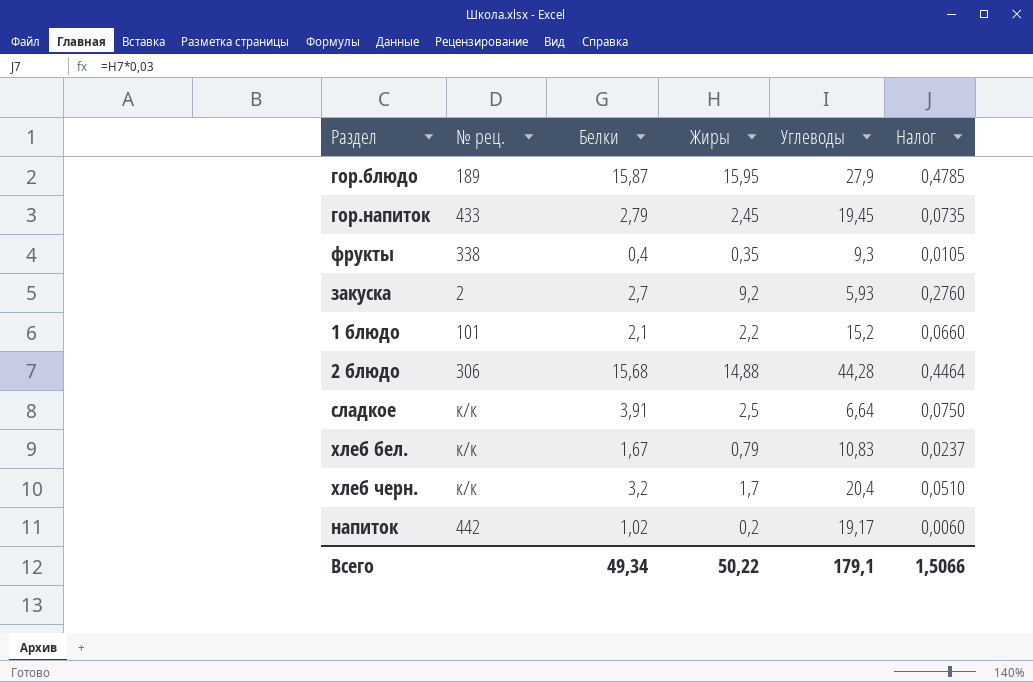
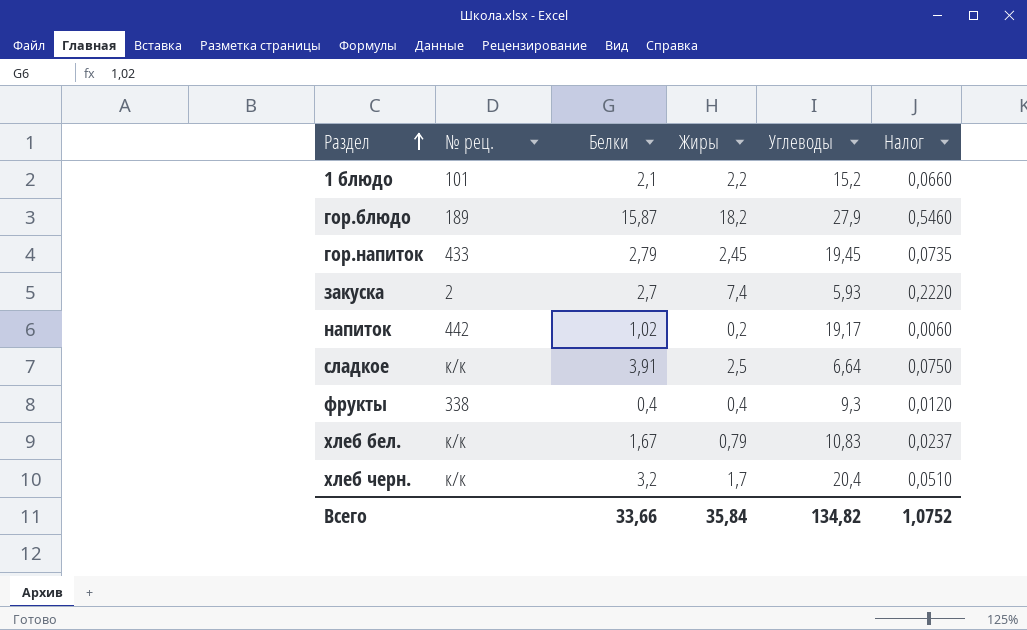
row order: none -> Раздел ascending
row 2 блюдо: 306 | 15,68 | 14,88 | 44,28 | 0,4464 -> none
гор.блюдо | Жиры: 15,95 -> 18,2
гор.блюдо | Налог: 0,4785 -> 0,5460
закуска | Жиры: 9,2 -> 7,4
закуска | Налог: 0,2760 -> 0,2220
фрукты | Жиры: 0,35 -> 0,4
фрукты | Налог: 0,0105 -> 0,0120
Всего | Белки: 49,34 -> 33,66
Всего | Жиры: 50,22 -> 35,84
Всего | Углеводы: 179,1 -> 134,82
Всего | Налог: 1,5066 -> 1,0752

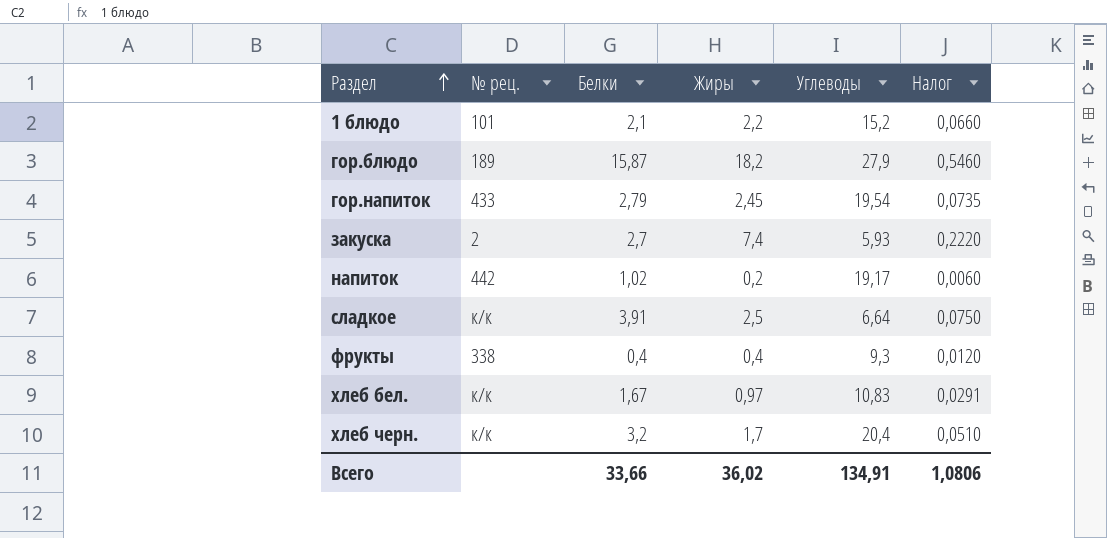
гор.напиток | Углеводы: 19,45 -> 19,54
хлеб бел. | Жиры: 0,79 -> 0,97
хлеб бел. | Налог: 0,0237 -> 0,0291
Всего | Жиры: 35,84 -> 36,02
Всего | Углеводы: 134,82 -> 134,91
Всего | Налог: 1,0752 -> 1,0806

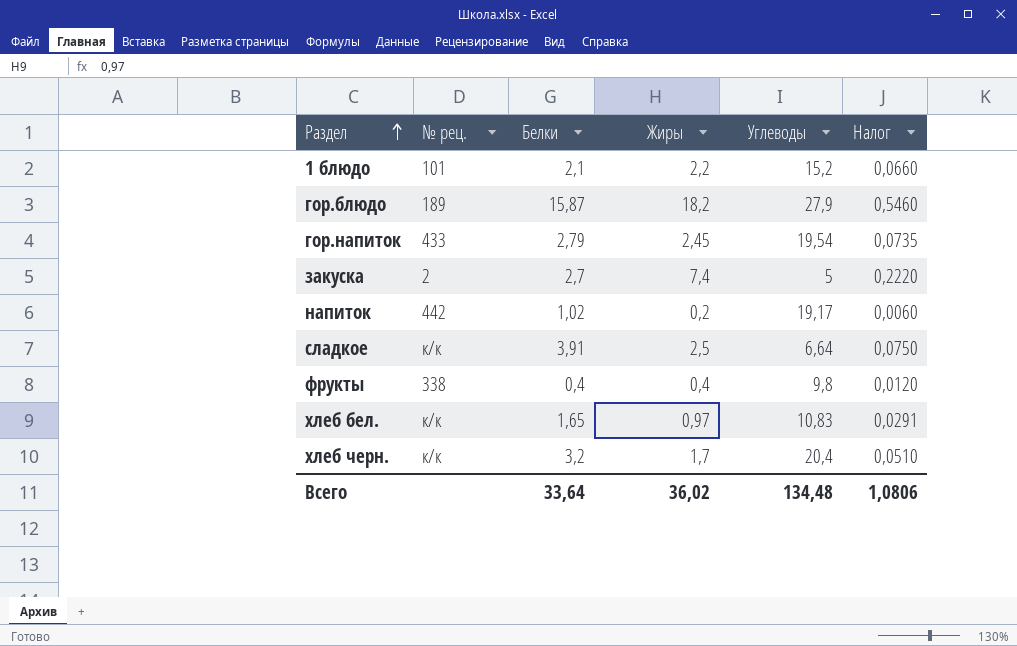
закуска | Углеводы: 5,93 -> 5
фрукты | Углеводы: 9,3 -> 9,8
хлеб бел. | Белки: 1,67 -> 1,65
Всего | Белки: 33,66 -> 33,64
Всего | Углеводы: 134,91 -> 134,48

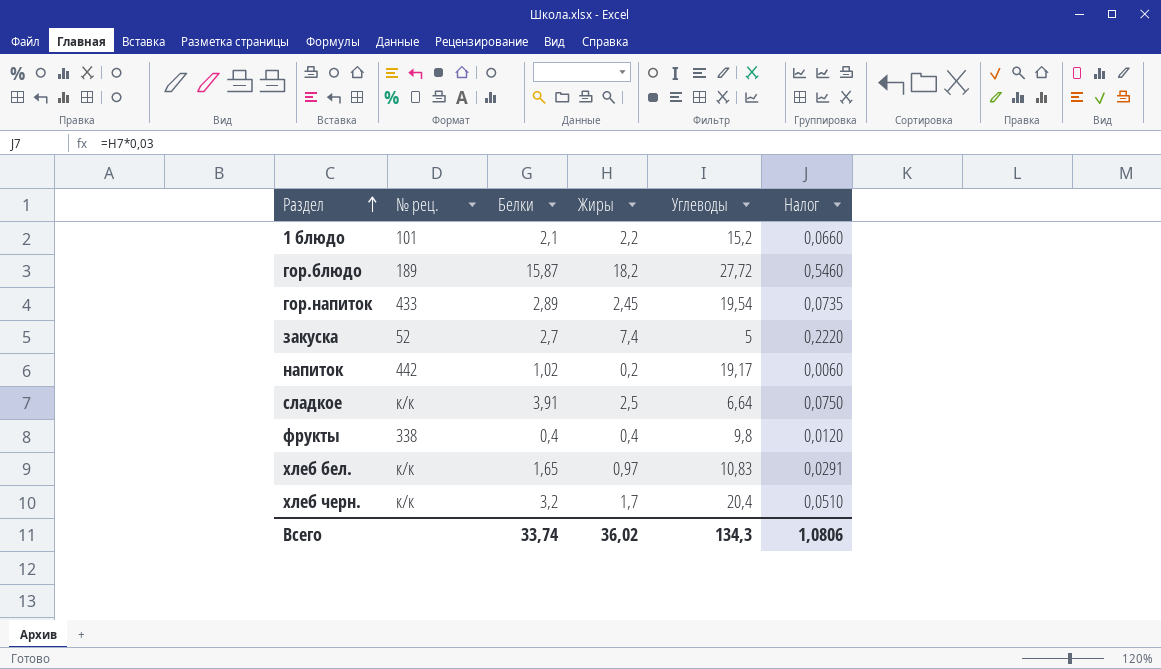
гор.блюдо | Углеводы: 27,9 -> 27,72
гор.напиток | Белки: 2,79 -> 2,89
закуска | № рец.: 2 -> 52
Всего | Белки: 33,64 -> 33,74
Всего | Углеводы: 134,48 -> 134,3

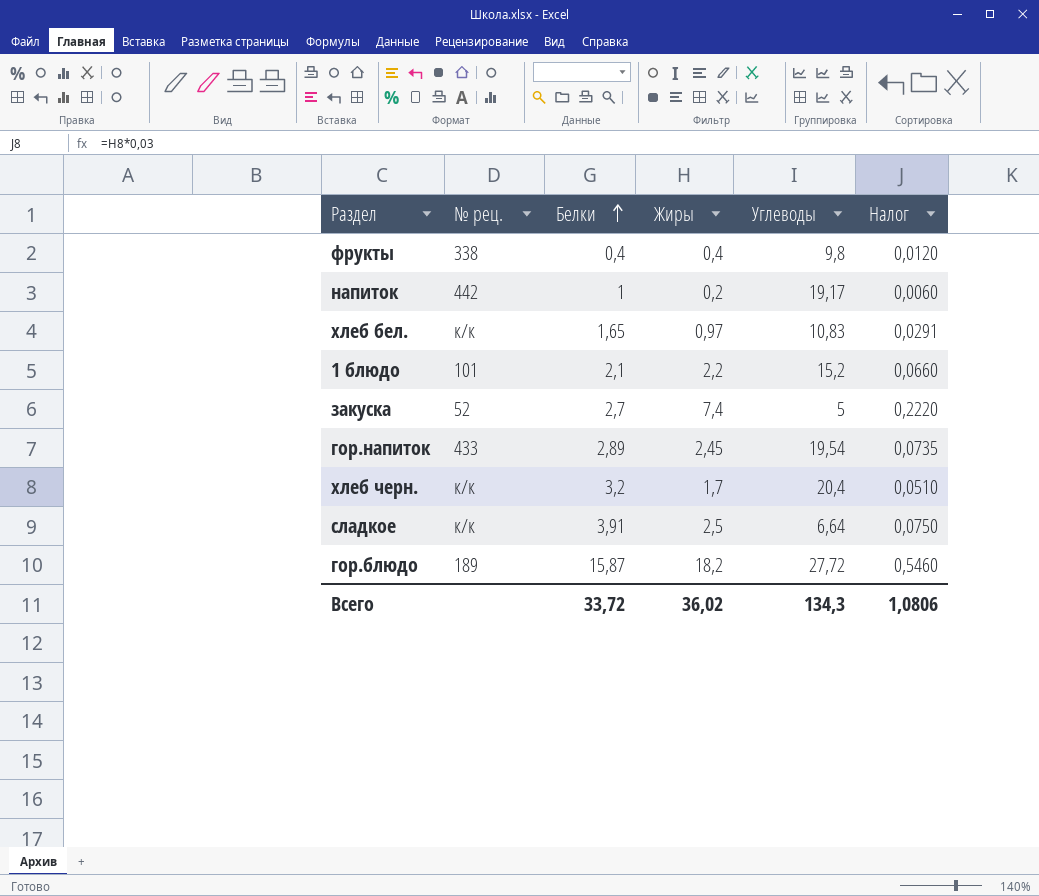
row order: Раздел ascending -> Белки ascending
напиток | Белки: 1,02 -> 1
Всего | Белки: 33,74 -> 33,72

